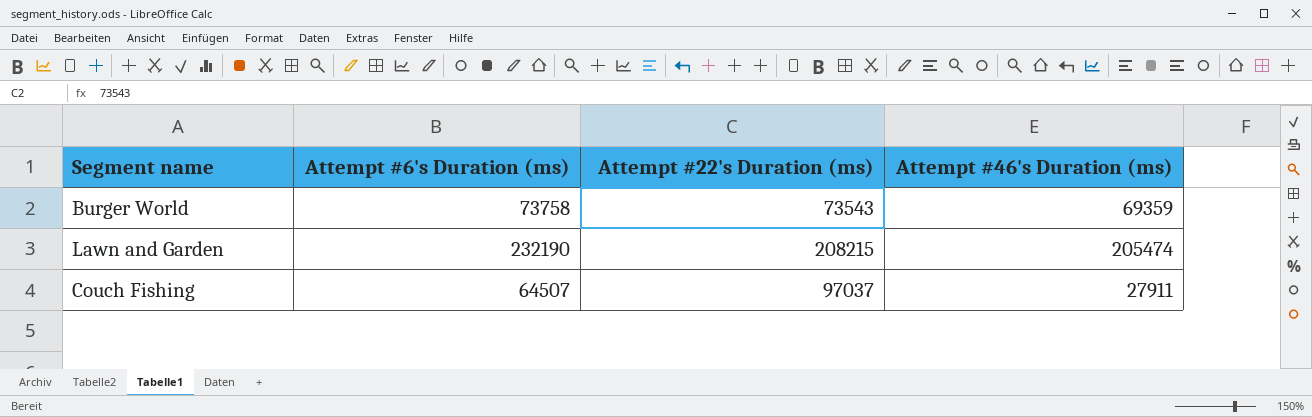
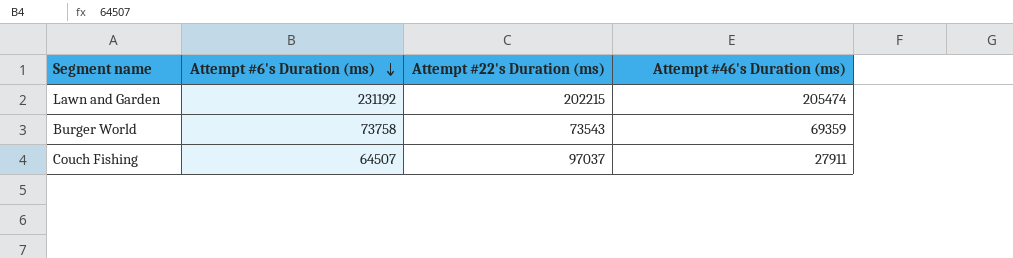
row order: none -> Attempt #6's Duration (ms) descending
Lawn and Garden | Attempt #6's Duration (ms): 232190 -> 231192
Lawn and Garden | Attempt #22's Duration (ms): 208215 -> 202215

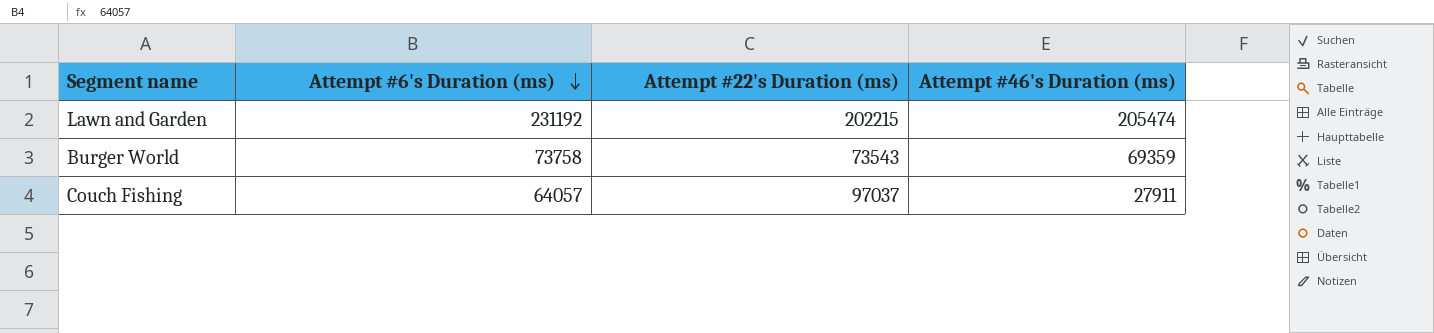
Couch Fishing | Attempt #6's Duration (ms): 64507 -> 64057

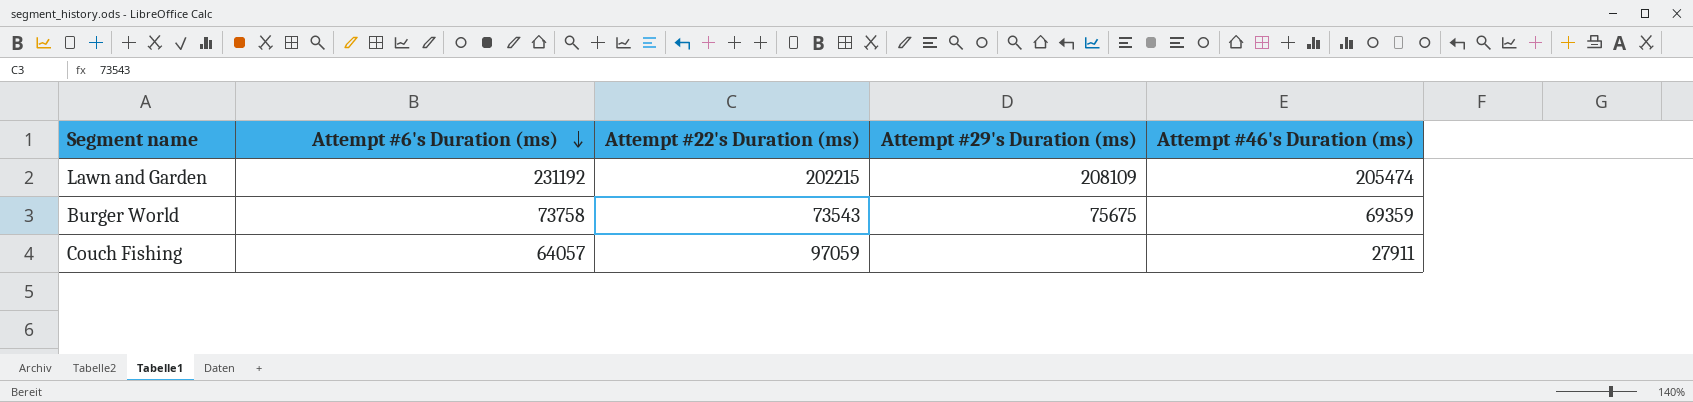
column Attempt #29's Duration (ms) | position: none -> 4
Couch Fishing | Attempt #22's Duration (ms): 97037 -> 97059

